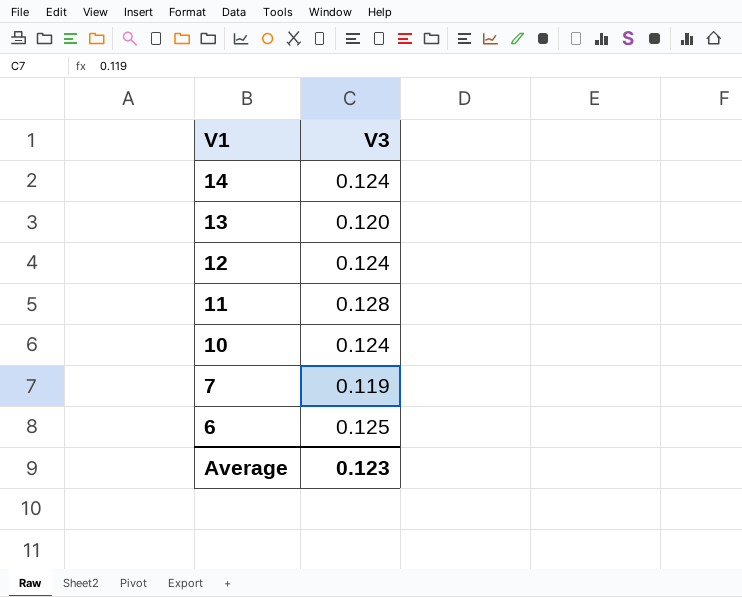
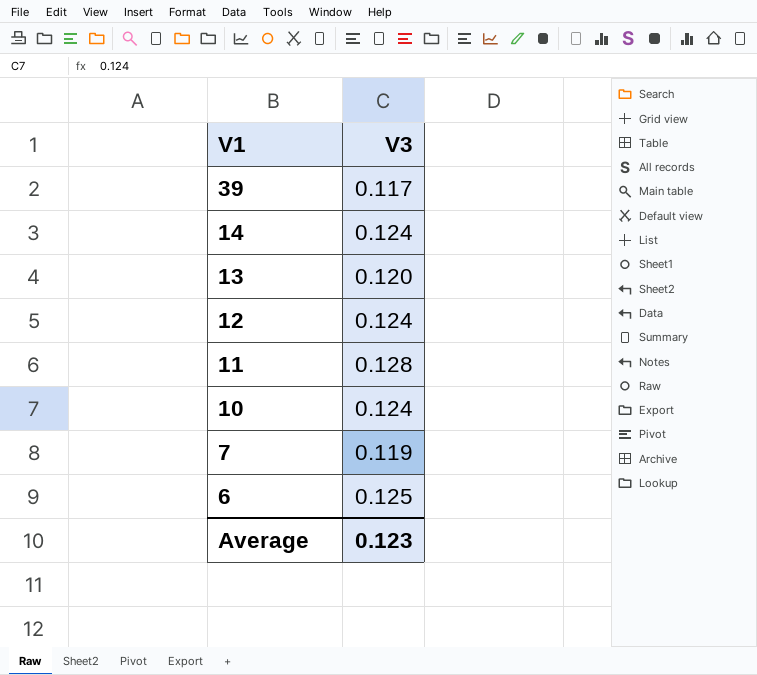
row 39: none -> 0.117

